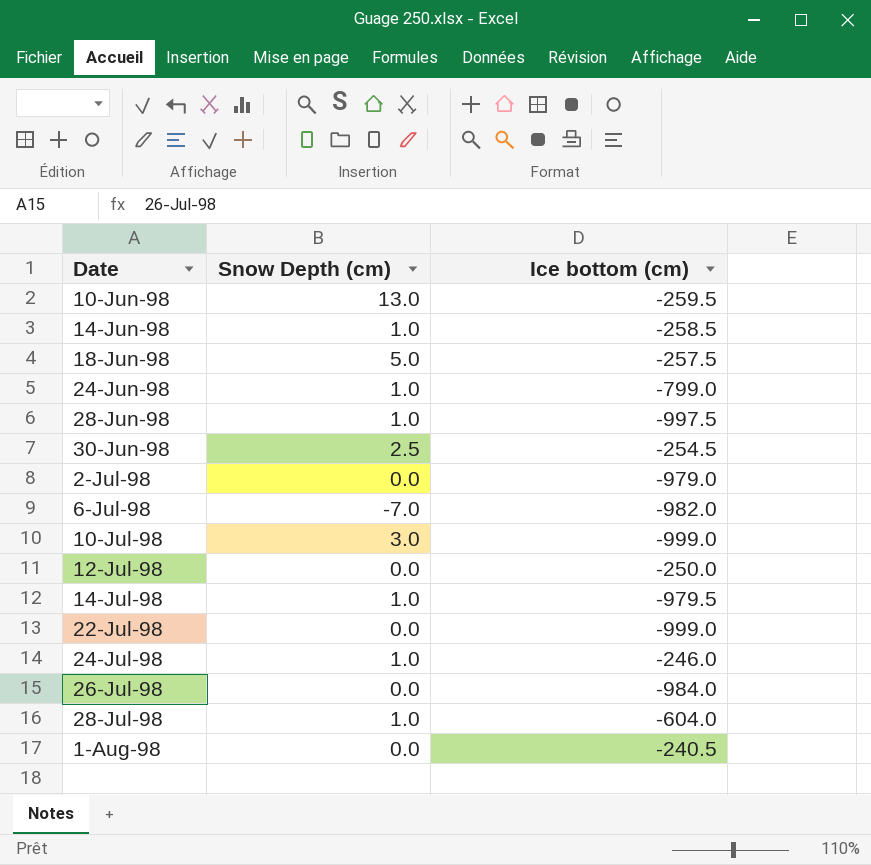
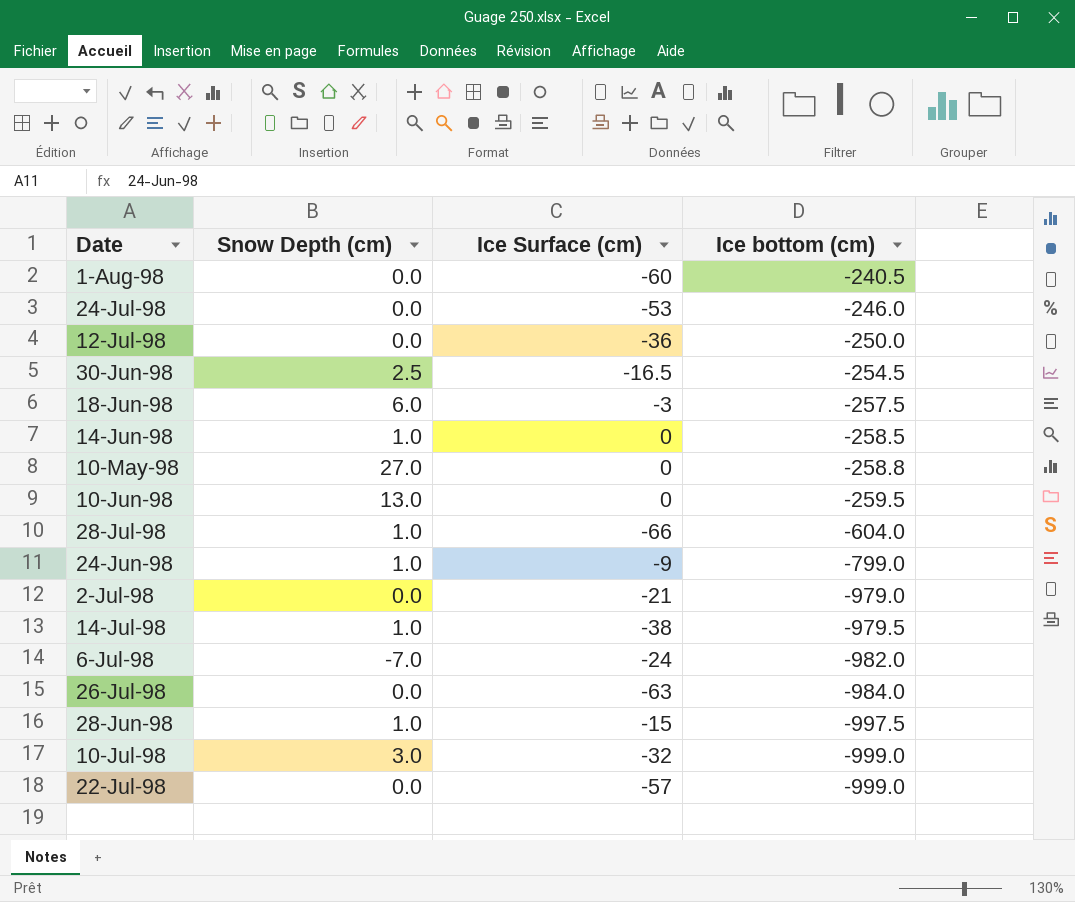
row order: Date ascending -> Ice bottom (cm) descending
column Ice Surface (cm) | position: none -> 3
24-Jul-98 | Snow Depth (cm): 1.0 -> 0.0
18-Jun-98 | Snow Depth (cm): 5.0 -> 6.0
row 10-May-98: none -> 27.0 | 0 | -258.8

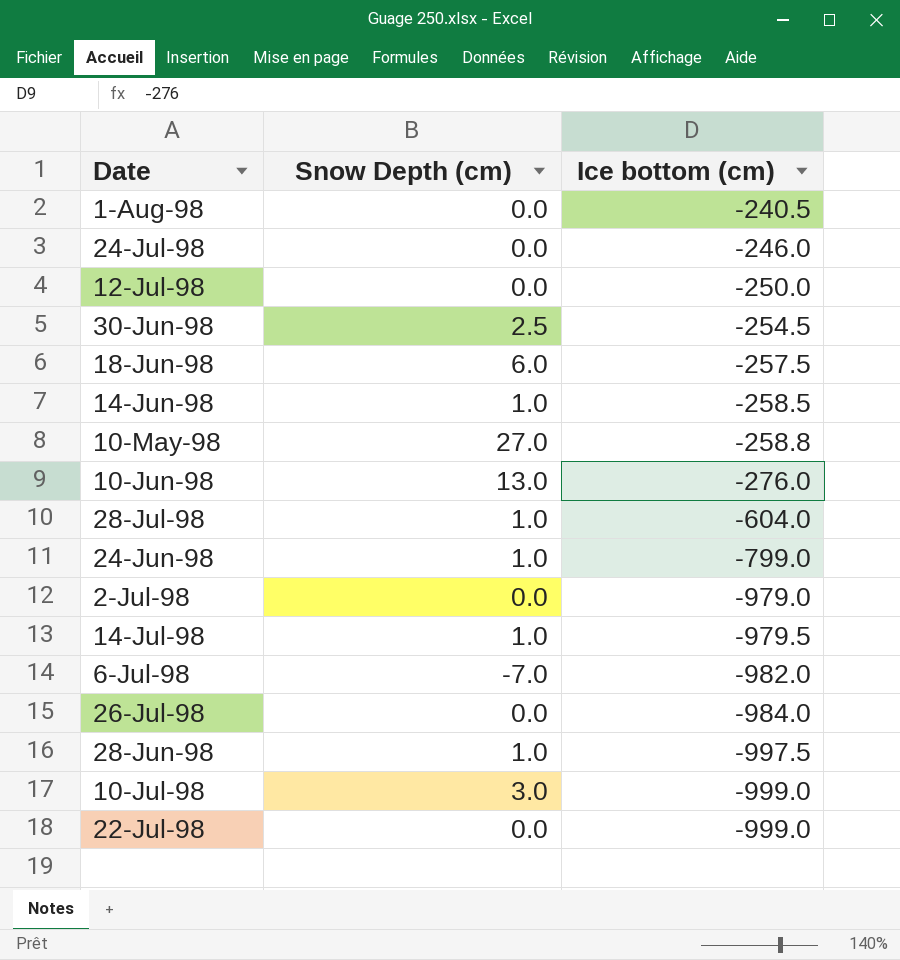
column Ice Surface (cm) | position: 3 -> none
10-Jun-98 | Ice bottom (cm): -259.5 -> -276.0

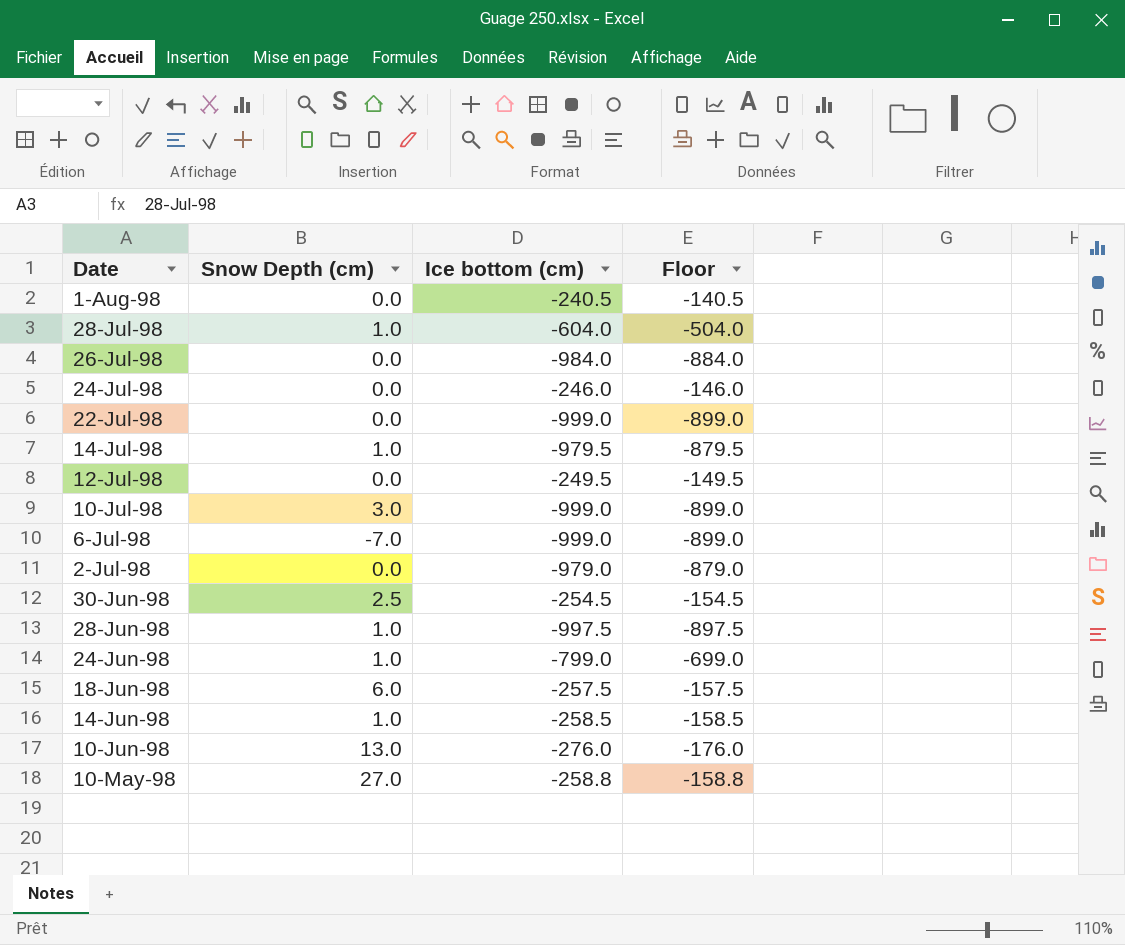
row order: Ice bottom (cm) descending -> Date descending
column Floor | formula: none -> [Ice bottom (cm)] + 100
12-Jul-98 | Ice bottom (cm): -250.0 -> -249.5
6-Jul-98 | Ice bottom (cm): -982.0 -> -999.0

